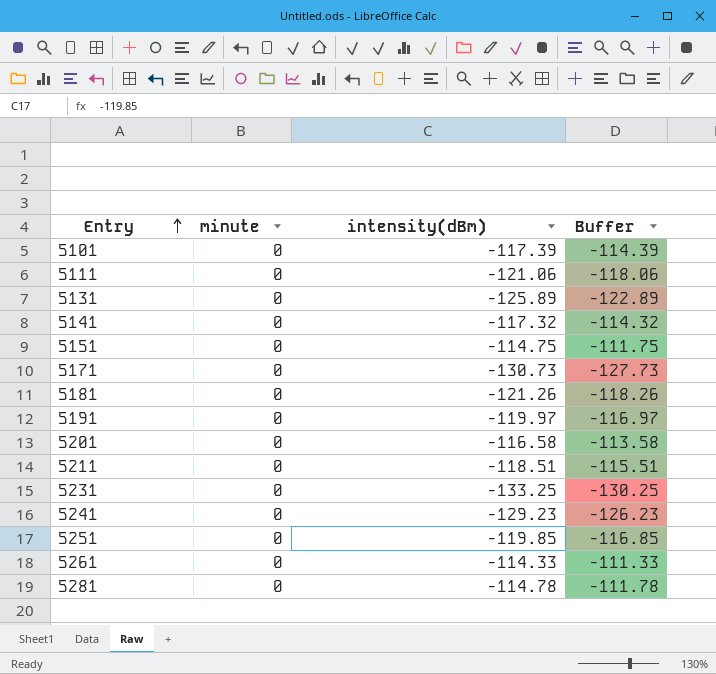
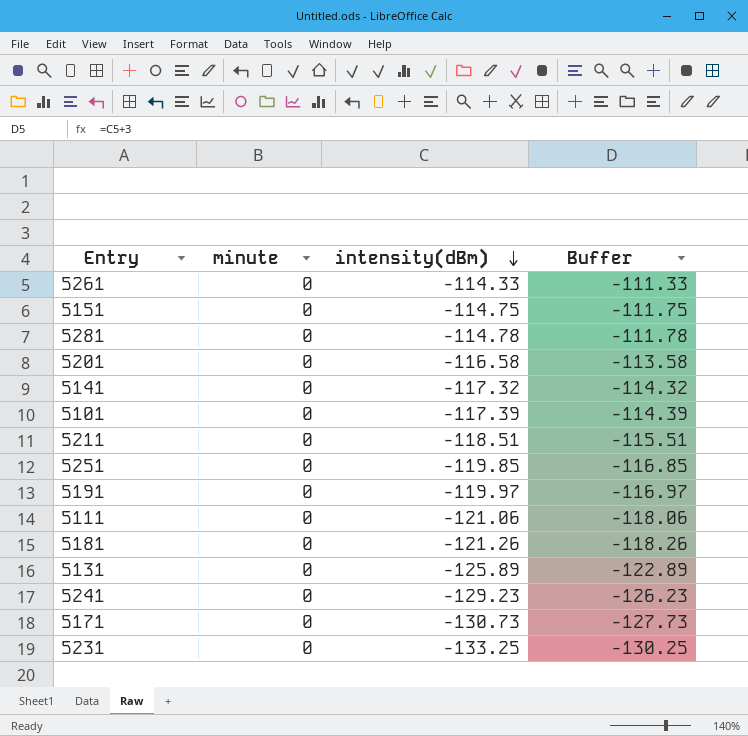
row order: Entry ascending -> intensity(dBm) descending

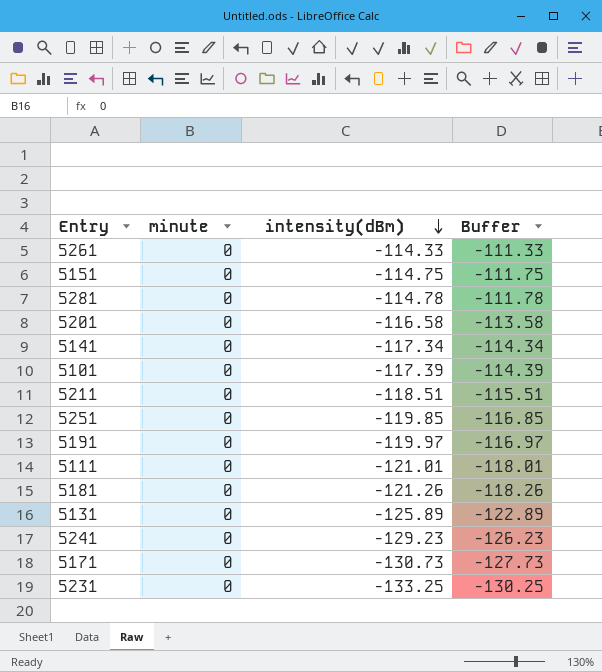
5141 | intensity(dBm): -117.32 -> -117.34
5141 | Buffer: -114.32 -> -114.34
5111 | intensity(dBm): -121.06 -> -121.01
5111 | Buffer: -118.06 -> -118.01

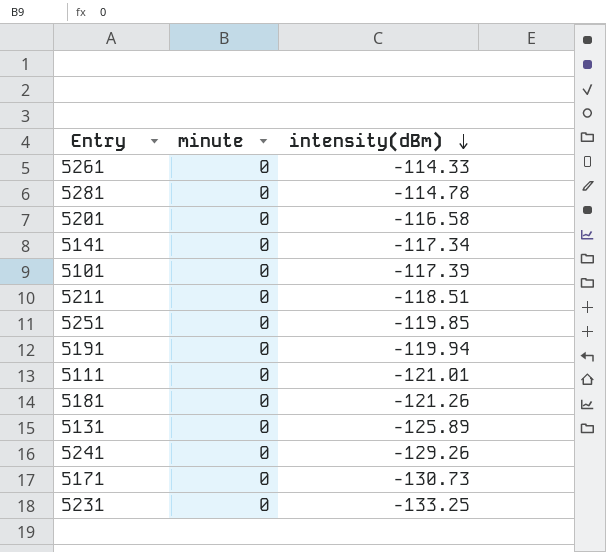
column Buffer | formula: [intensity(dBm)] + 3 -> none
row 5151: 0 | -114.75 | -111.75 -> none
5191 | intensity(dBm): -119.97 -> -119.94
5241 | intensity(dBm): -129.23 -> -129.26

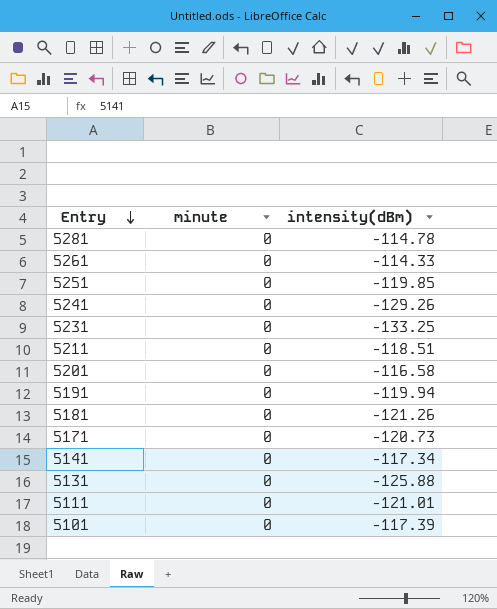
row order: intensity(dBm) descending -> Entry descending
5171 | intensity(dBm): -130.73 -> -120.73
5131 | intensity(dBm): -125.89 -> -125.88

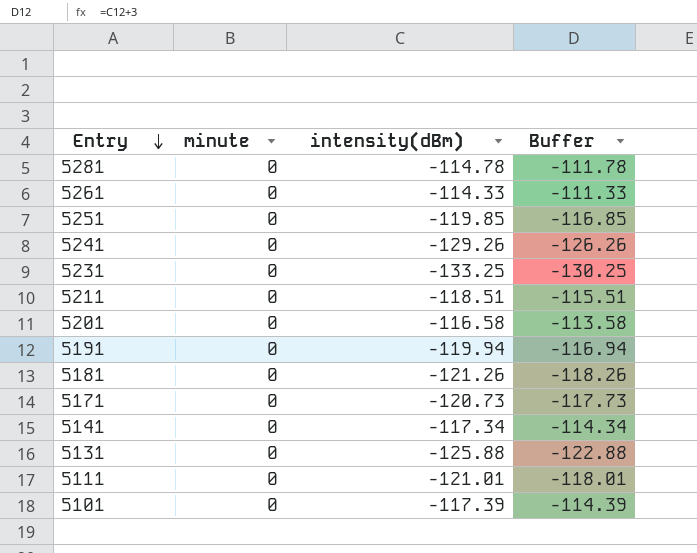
column Buffer | formula: none -> [intensity(dBm)] + 3

